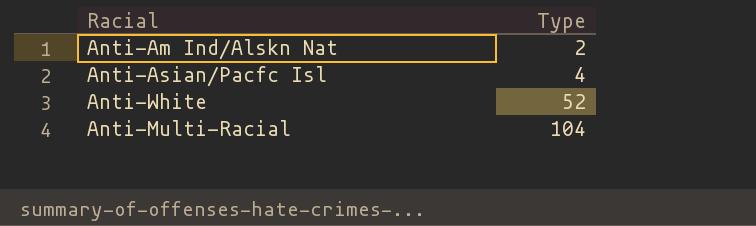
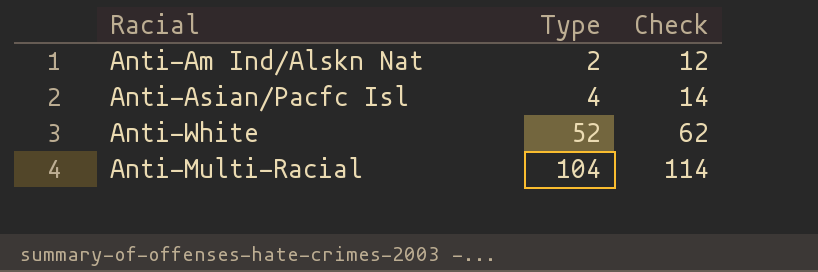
column Check | formula: none -> [Type] + 10

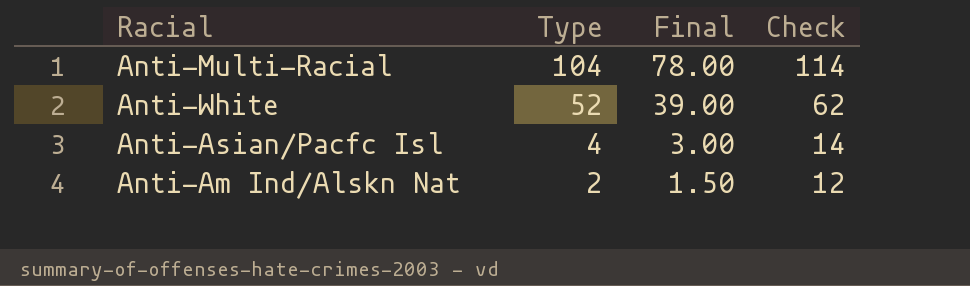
row order: Type ascending -> Type descending
column Final | formula: none -> [Type] * 0.75

